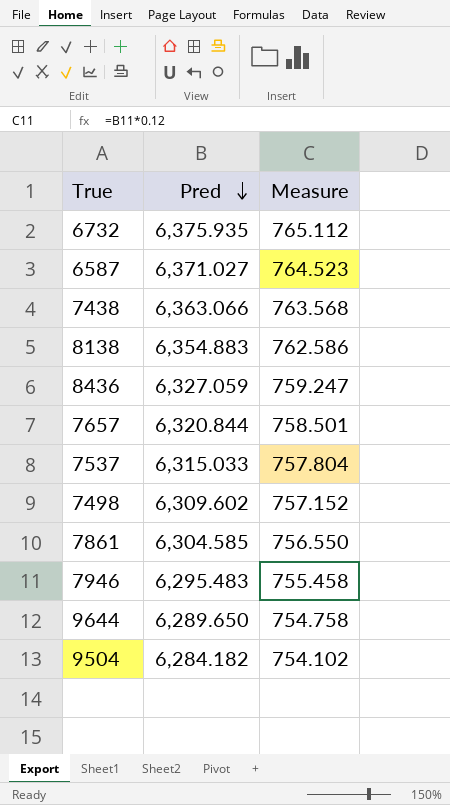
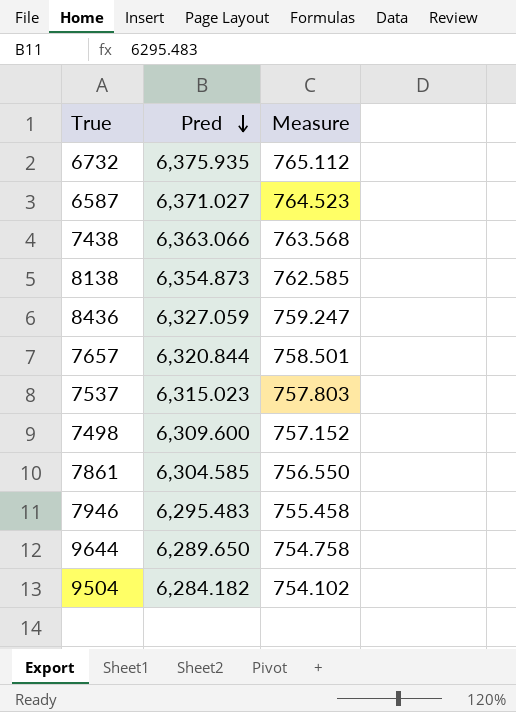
8138 | Pred: 6,354.883 -> 6,354.873
8138 | Measure: 762.586 -> 762.585
7537 | Pred: 6,315.033 -> 6,315.023
7537 | Measure: 757.804 -> 757.803
7498 | Pred: 6,309.602 -> 6,309.600

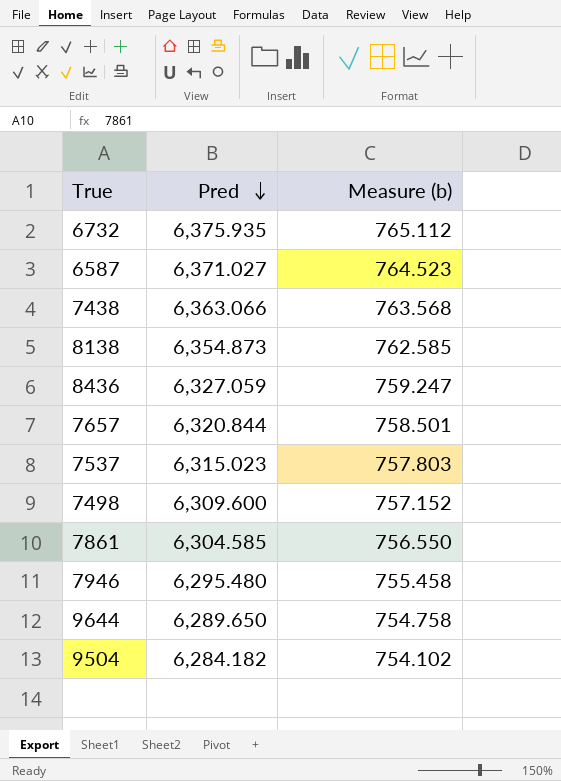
column name: Measure -> Measure (b)
7946 | Pred: 6,295.483 -> 6,295.480

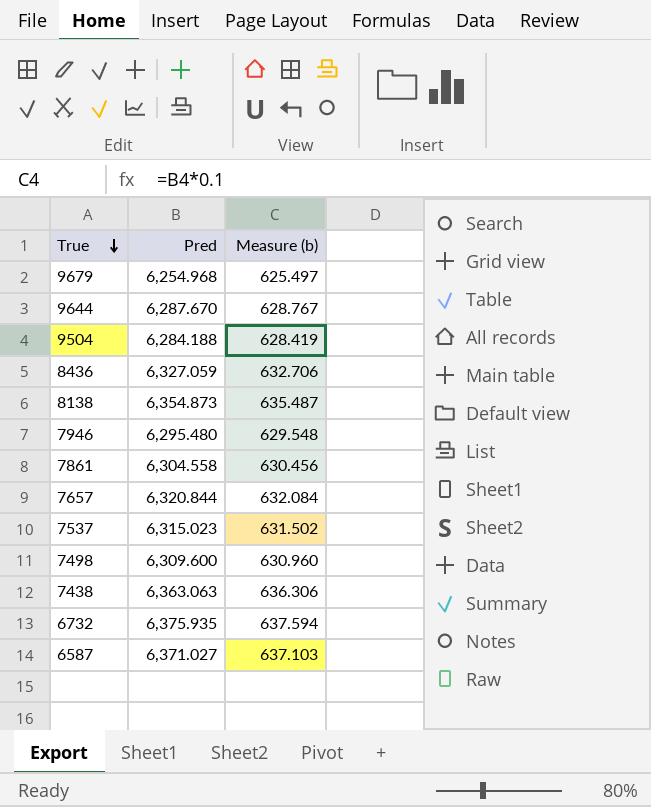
row order: Pred descending -> True descending
column Measure (b) | formula: [Pred] * 0.12 -> [Pred] * 0.1
row 9679: none -> 6,254.968 | 625.497
9644 | Pred: 6,289.650 -> 6,287.670
9504 | Pred: 6,284.182 -> 6,284.188
7861 | Pred: 6,304.585 -> 6,304.558
7438 | Pred: 6,363.066 -> 6,363.063

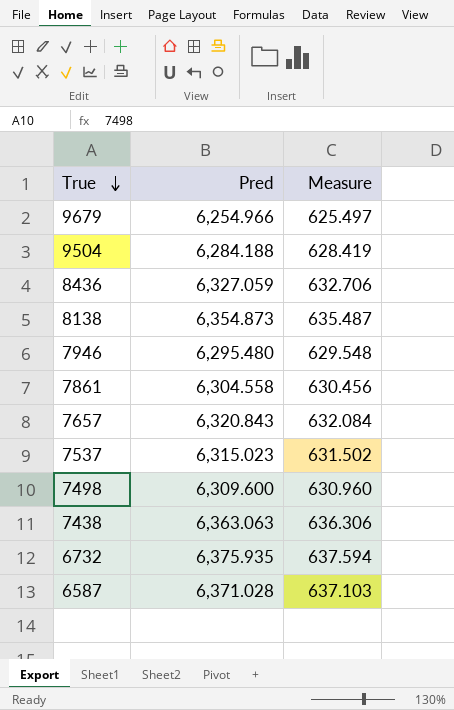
column name: Measure (b) -> Measure
row 9644: 6,287.670 | 628.767 -> none
9679 | Pred: 6,254.968 -> 6,254.966
7657 | Pred: 6,320.844 -> 6,320.843
6587 | Pred: 6,371.027 -> 6,371.028

